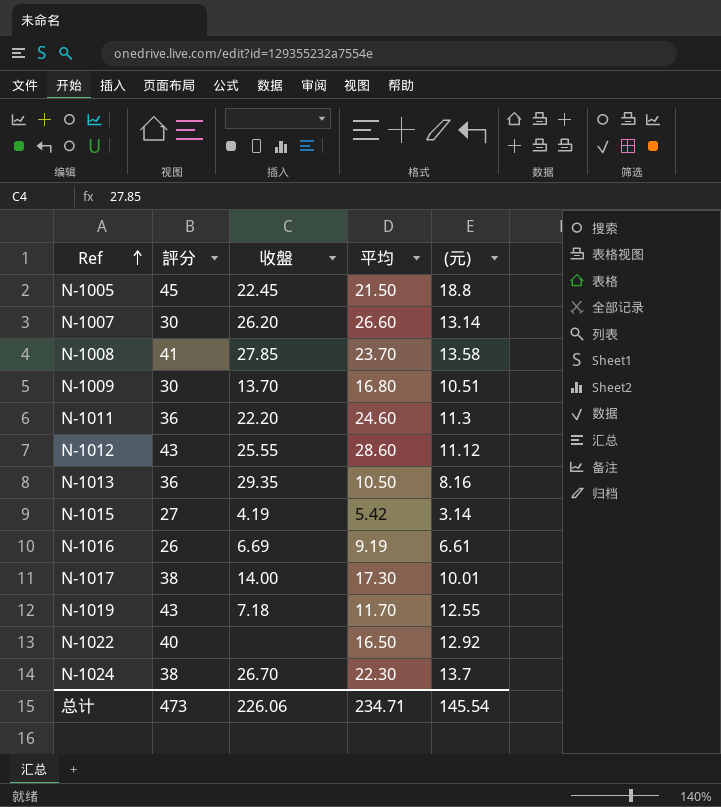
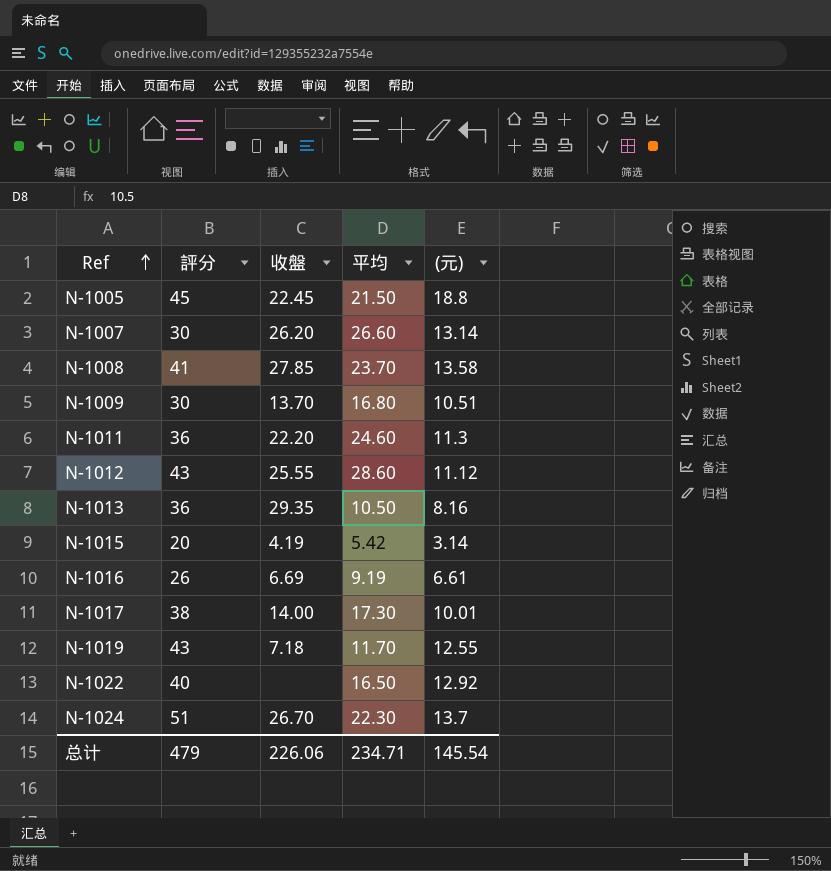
N-1015 | 評分: 27 -> 20
N-1024 | 評分: 38 -> 51
总计 | 評分: 473 -> 479

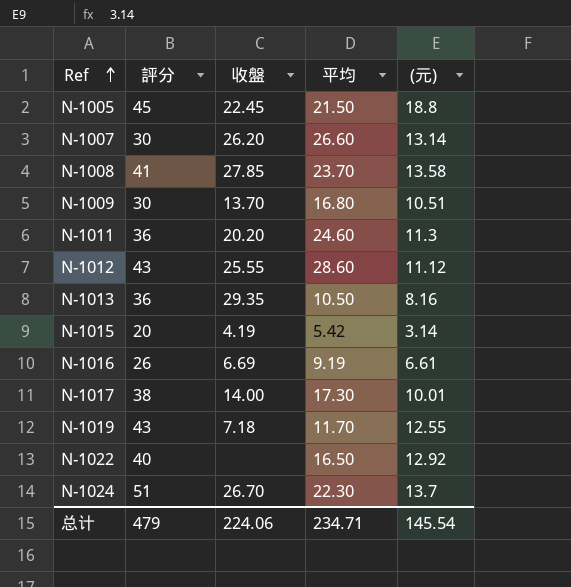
N-1011 | 收盤: 22.20 -> 20.20
总计 | 收盤: 226.06 -> 224.06

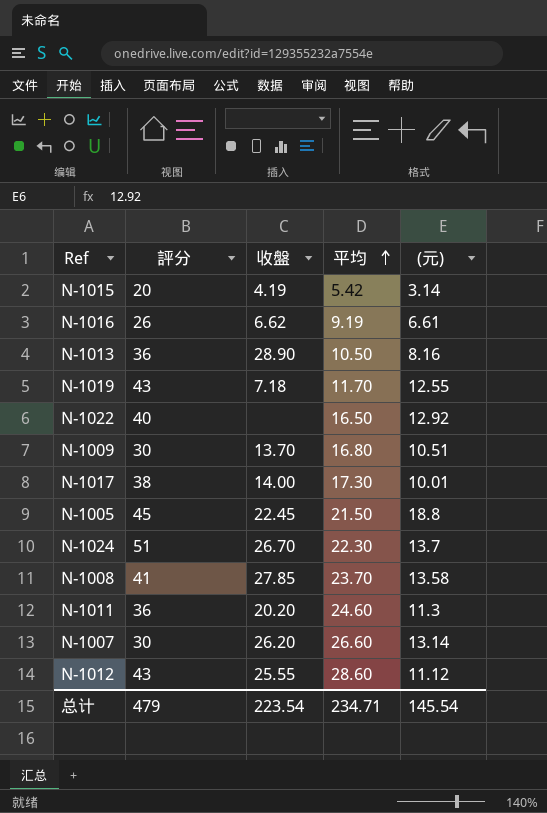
row order: Ref ascending -> 平均 ascending
N-1016 | 收盤: 6.69 -> 6.62
N-1013 | 收盤: 29.35 -> 28.90
总计 | 收盤: 224.06 -> 223.54

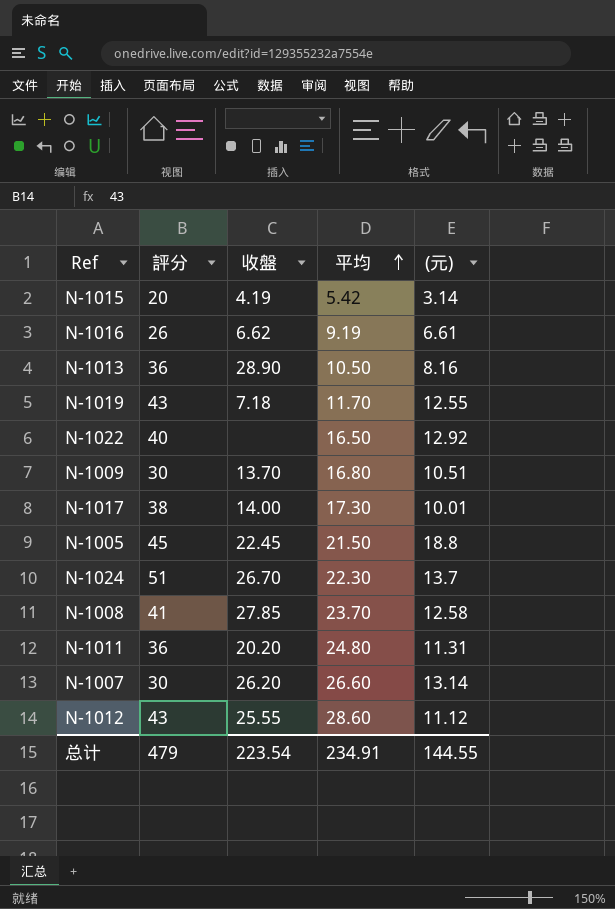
N-1008 | (元): 13.58 -> 12.58
N-1011 | 平均: 24.60 -> 24.80
N-1011 | (元): 11.3 -> 11.31
总计 | 平均: 234.71 -> 234.91
总计 | (元): 145.54 -> 144.55

